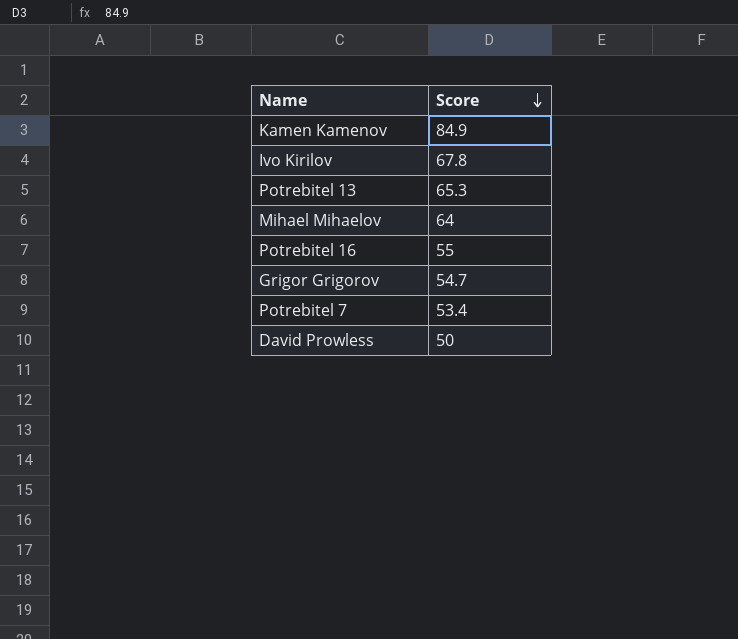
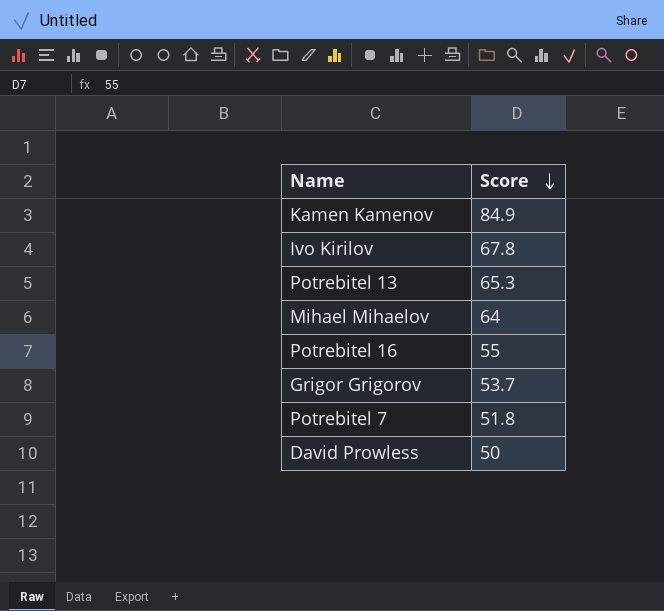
Grigor Grigorov | Score: 54.7 -> 53.7
Potrebitel 7 | Score: 53.4 -> 51.8

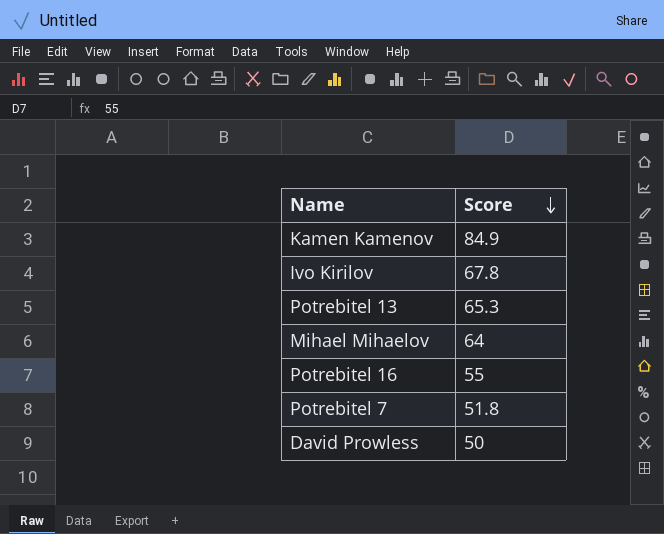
row Grigor Grigorov: 53.7 -> none

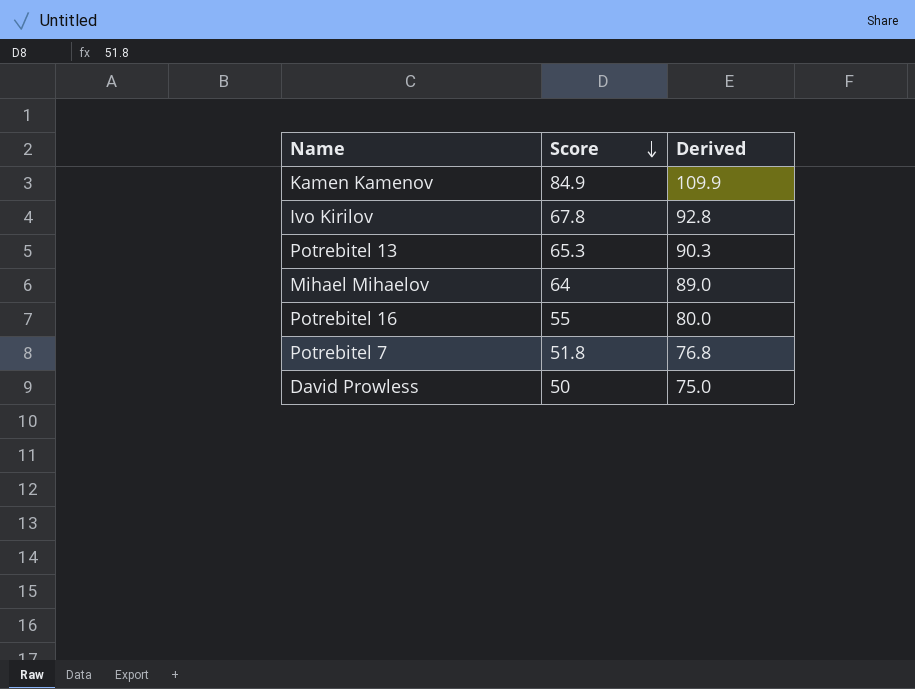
column Derived | formula: none -> [Score] + 25

